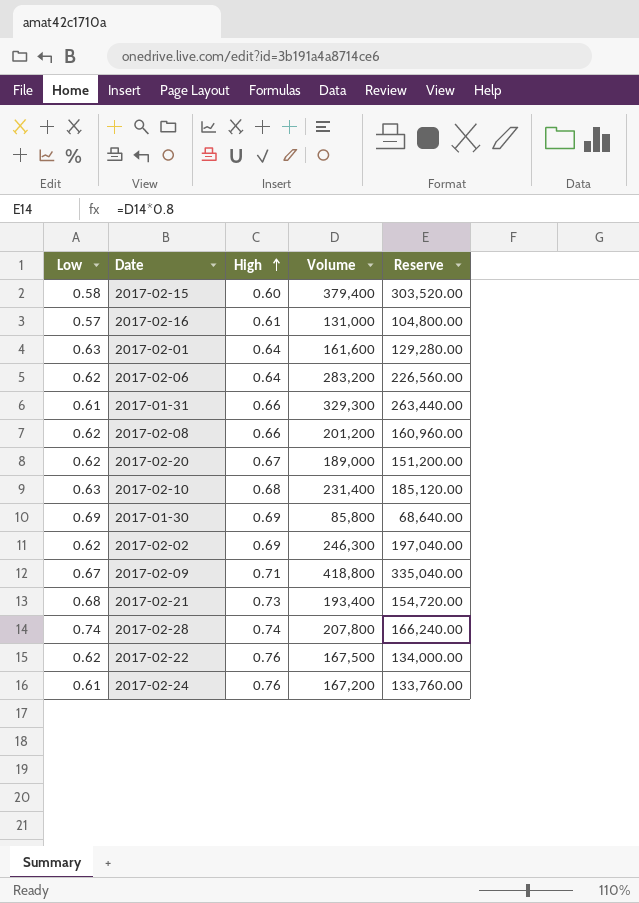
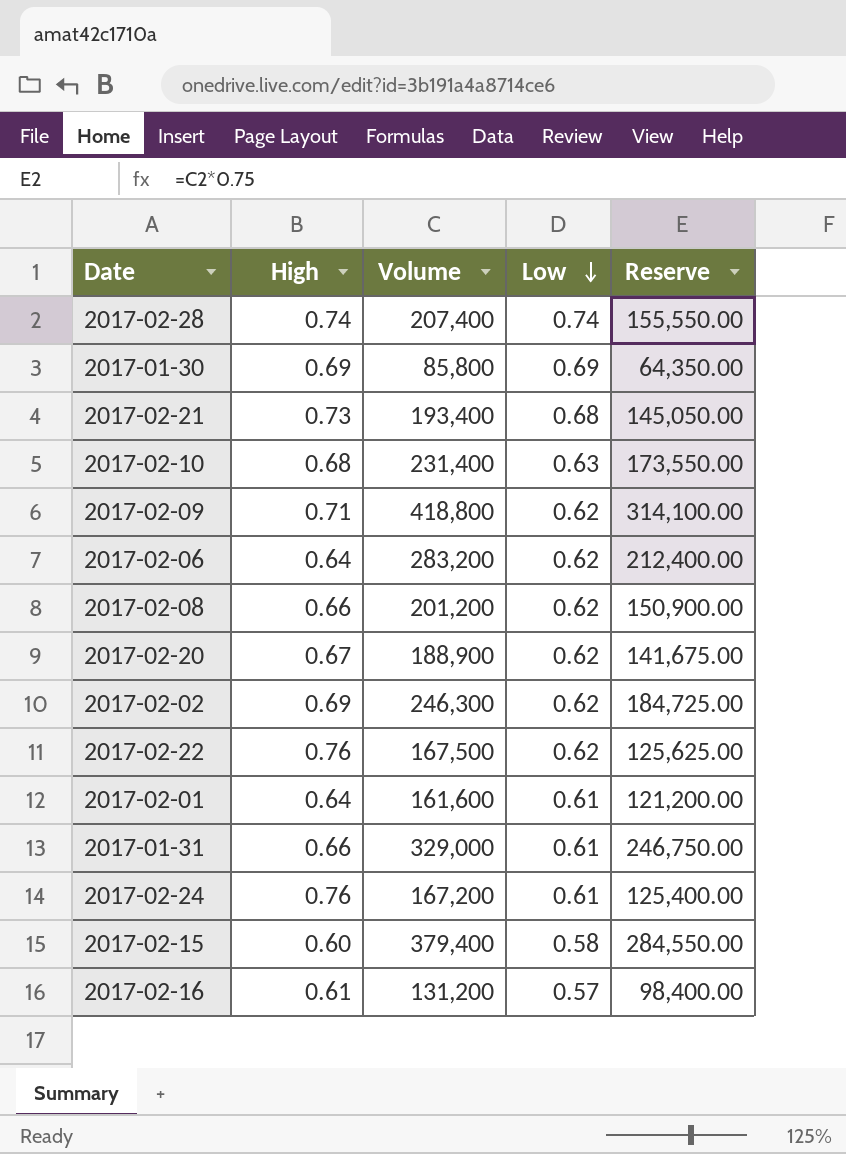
row order: High ascending -> Low descending
column Low | position: 1 -> 4
column Reserve | formula: [Volume] * 0.8 -> [Volume] * 0.75
2017-02-28 | Volume: 207,800 -> 207,400
2017-02-09 | Low: 0.67 -> 0.62
2017-02-20 | Volume: 189,000 -> 188,900
2017-02-01 | Low: 0.63 -> 0.61
2017-01-31 | Volume: 329,300 -> 329,000
2017-02-16 | Volume: 131,000 -> 131,200

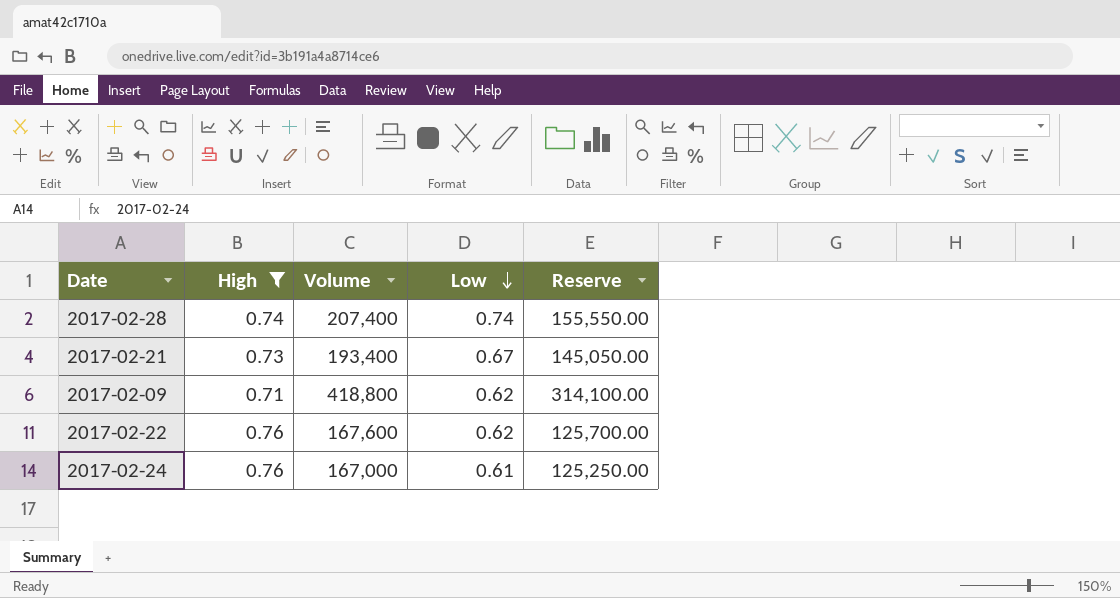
filter: none -> High >= 0.71
2017-02-21 | Low: 0.68 -> 0.67
2017-02-22 | Volume: 167,500 -> 167,600
2017-02-22 | Reserve: 125,625.00 -> 125,700.00
2017-02-24 | Volume: 167,200 -> 167,000
2017-02-24 | Reserve: 125,400.00 -> 125,250.00

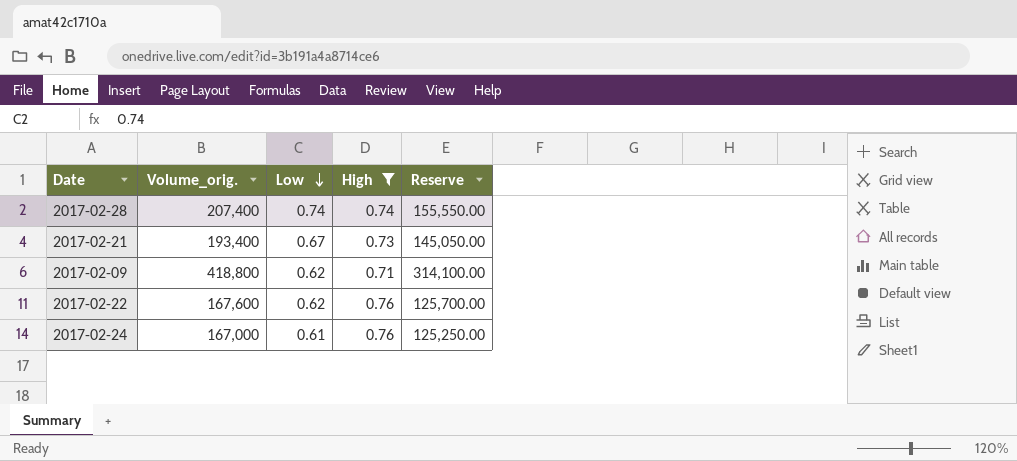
column name: Volume -> Volume_orig.
column High | position: 2 -> 4

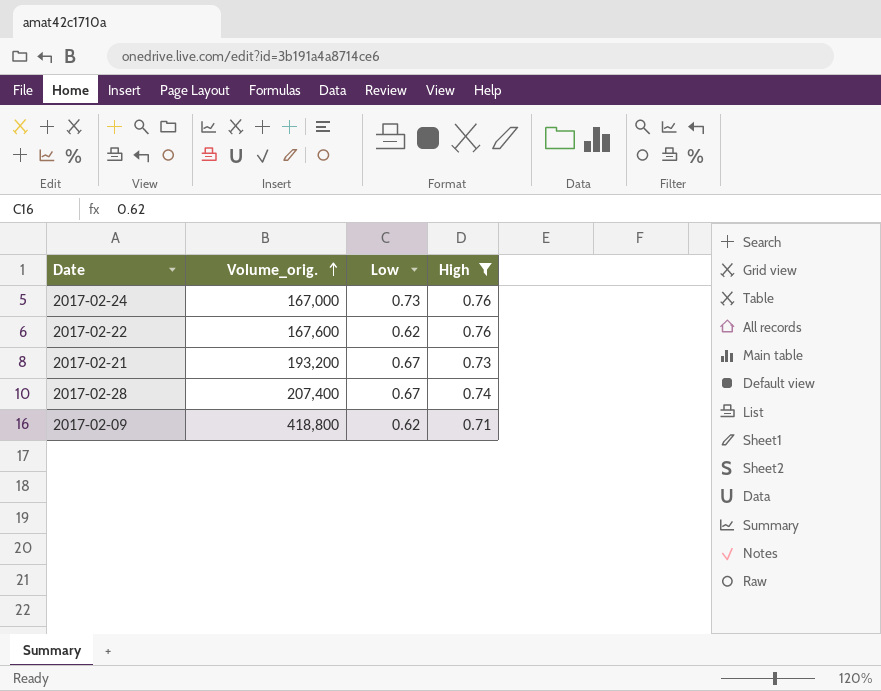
row order: Low descending -> Volume_orig. ascending
column Reserve | formula: [Volume_orig.] * 0.75 -> none
2017-02-24 | Low: 0.61 -> 0.73
2017-02-21 | Volume_orig.: 193,400 -> 193,200
2017-02-28 | Low: 0.74 -> 0.67

